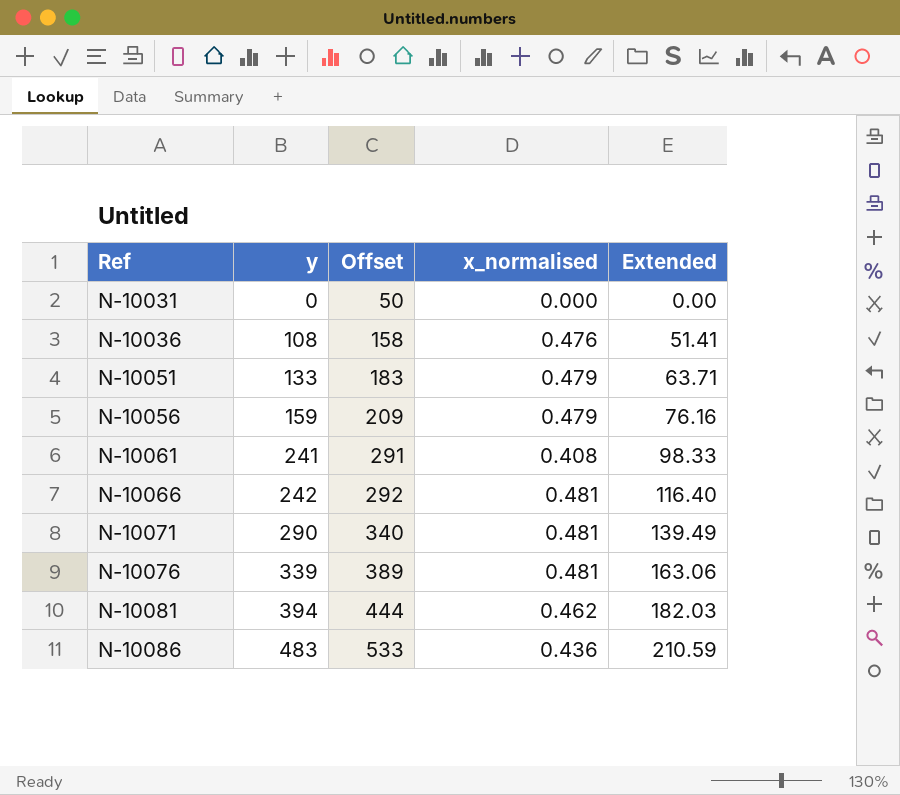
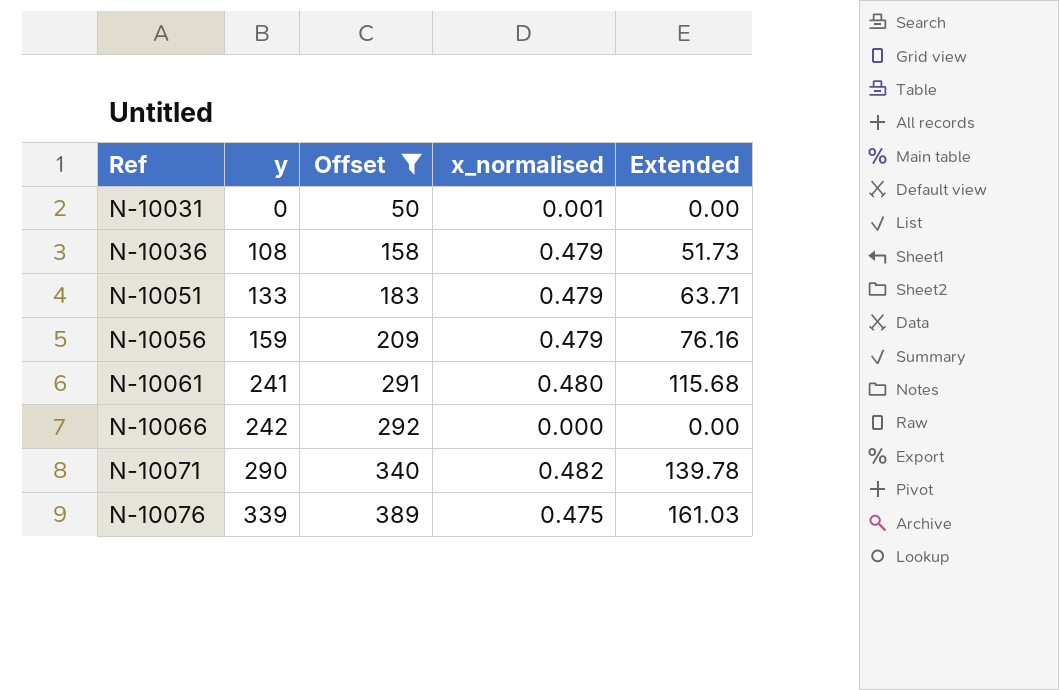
filter: none -> Offset <= 389
N-10031 | x_normalised: 0.000 -> 0.001
N-10036 | x_normalised: 0.476 -> 0.479
N-10036 | Extended: 51.41 -> 51.73
N-10061 | x_normalised: 0.408 -> 0.480
N-10061 | Extended: 98.33 -> 115.68
N-10066 | x_normalised: 0.481 -> 0.000
N-10066 | Extended: 116.40 -> 0.00
N-10071 | x_normalised: 0.481 -> 0.482
N-10071 | Extended: 139.49 -> 139.78
N-10076 | x_normalised: 0.481 -> 0.475
N-10076 | Extended: 163.06 -> 161.03

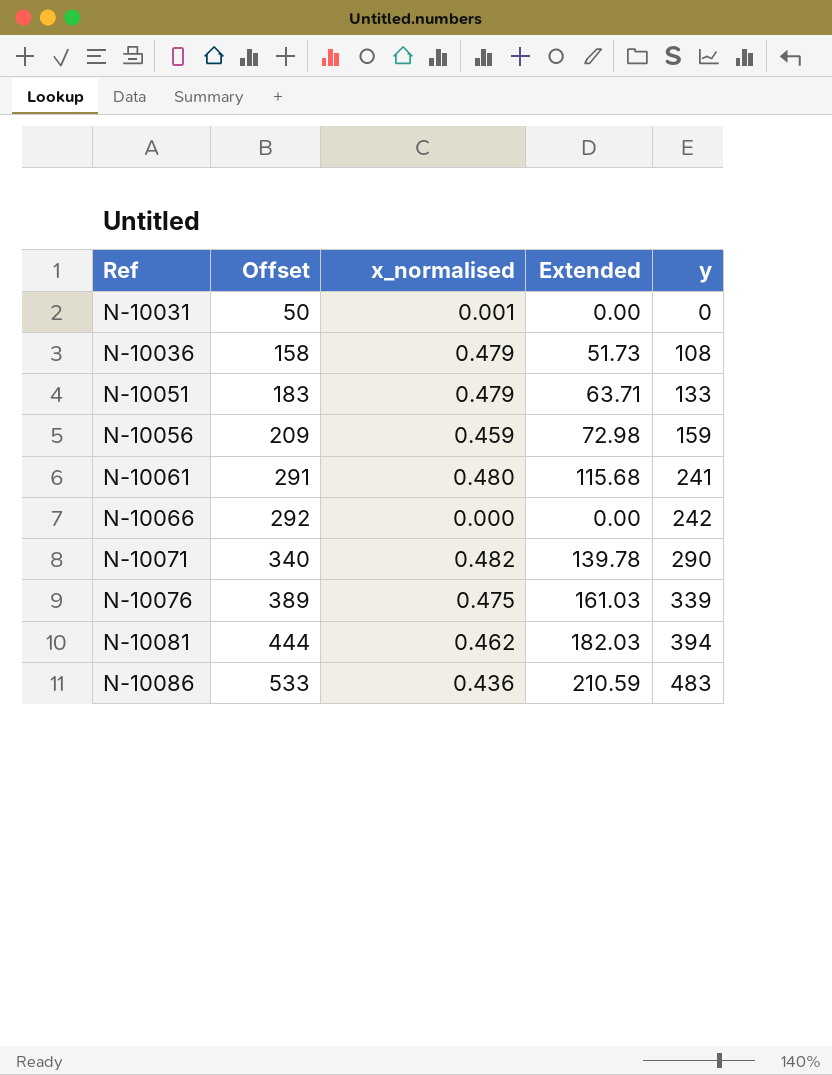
filter: Offset <= 389 -> none
column y | position: 2 -> 5
N-10056 | x_normalised: 0.479 -> 0.459
N-10056 | Extended: 76.16 -> 72.98

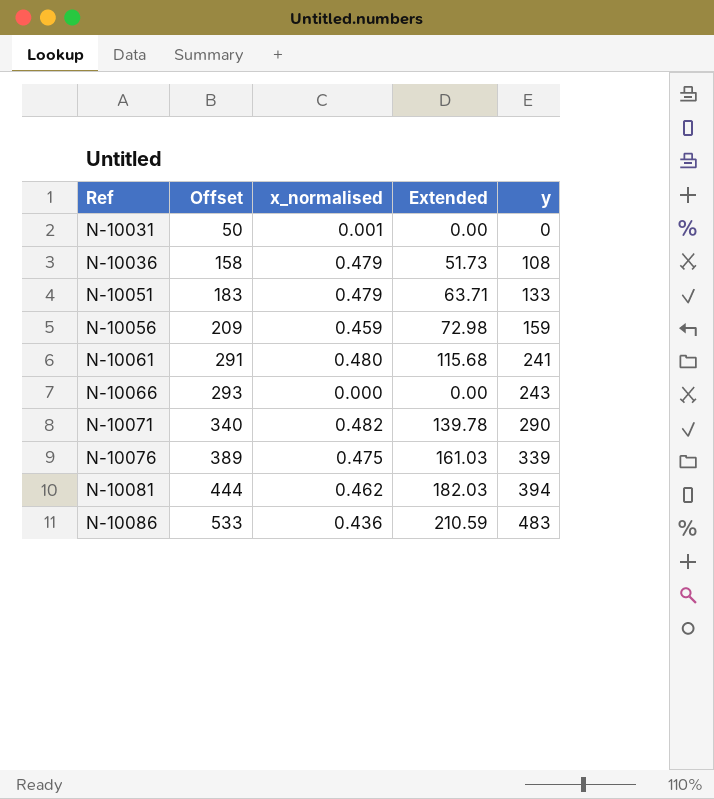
N-10066 | Offset: 292 -> 293
N-10066 | y: 242 -> 243

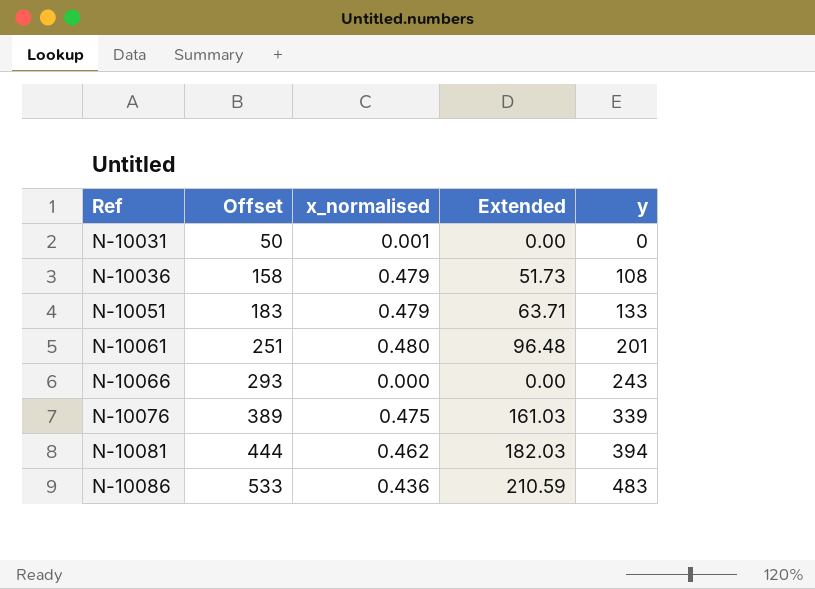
row N-10056: 209 | 0.459 | 72.98 | 159 -> none
row N-10071: 340 | 0.482 | 139.78 | 290 -> none
N-10061 | Offset: 291 -> 251
N-10061 | Extended: 115.68 -> 96.48
N-10061 | y: 241 -> 201

